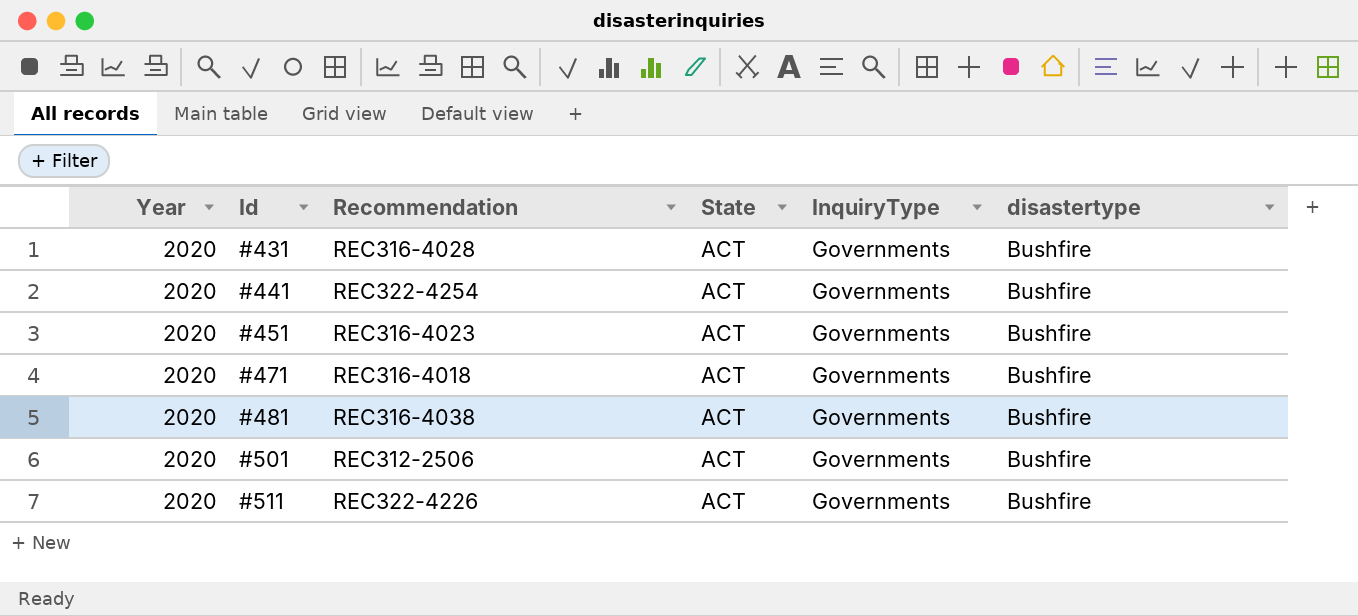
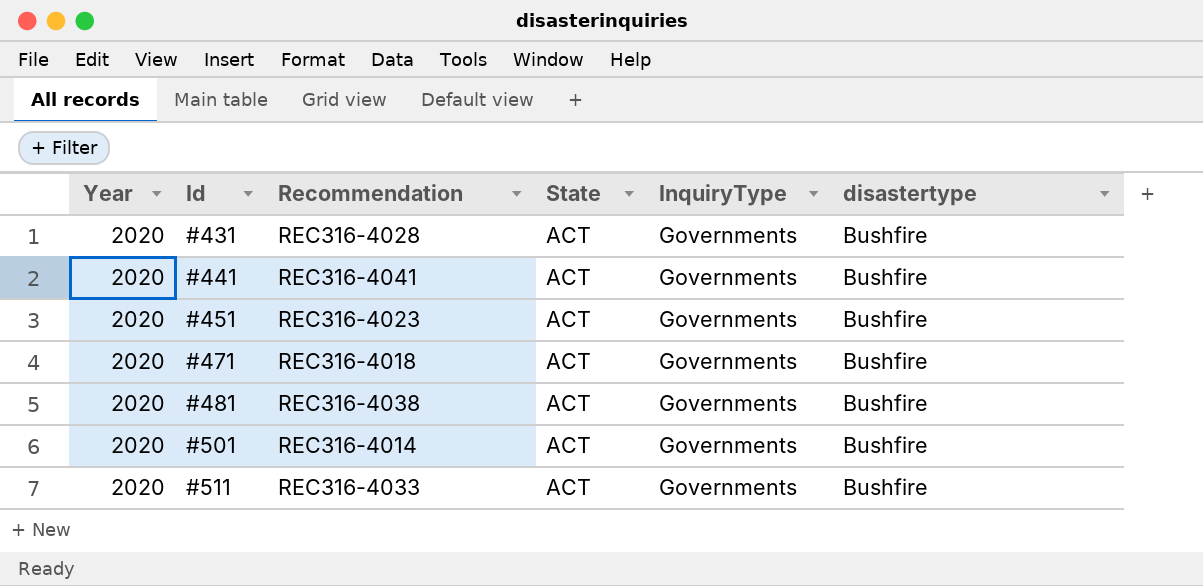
#441 | Recommendation: REC322-4254 -> REC316-4041
#501 | Recommendation: REC312-2506 -> REC316-4014
#511 | Recommendation: REC322-4226 -> REC316-4033

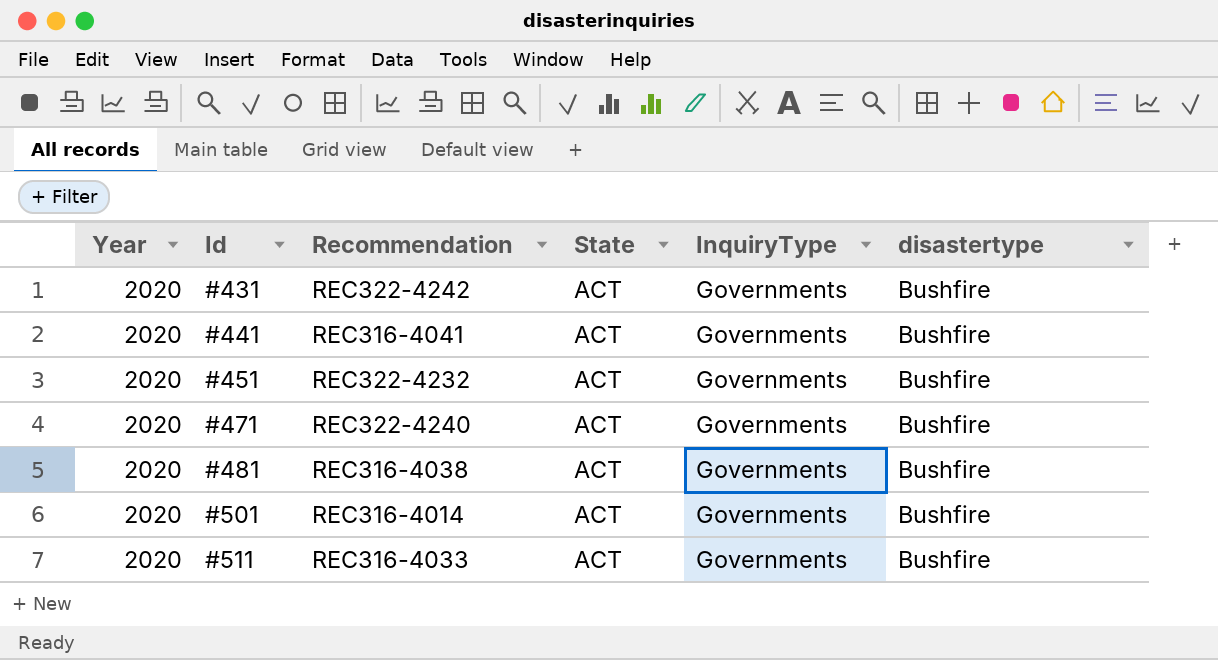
#431 | Recommendation: REC316-4028 -> REC322-4242
#451 | Recommendation: REC316-4023 -> REC322-4232
#471 | Recommendation: REC316-4018 -> REC322-4240

